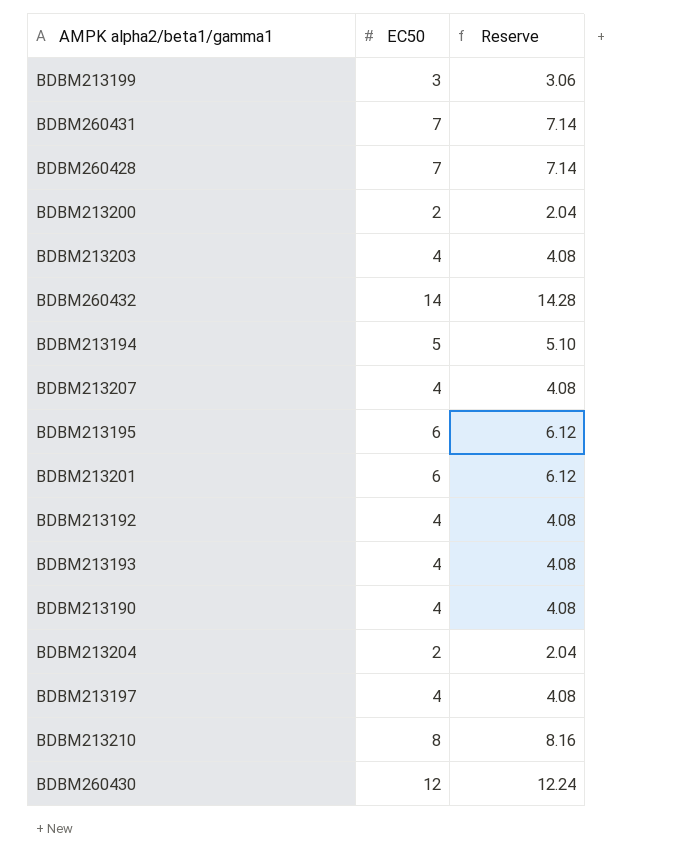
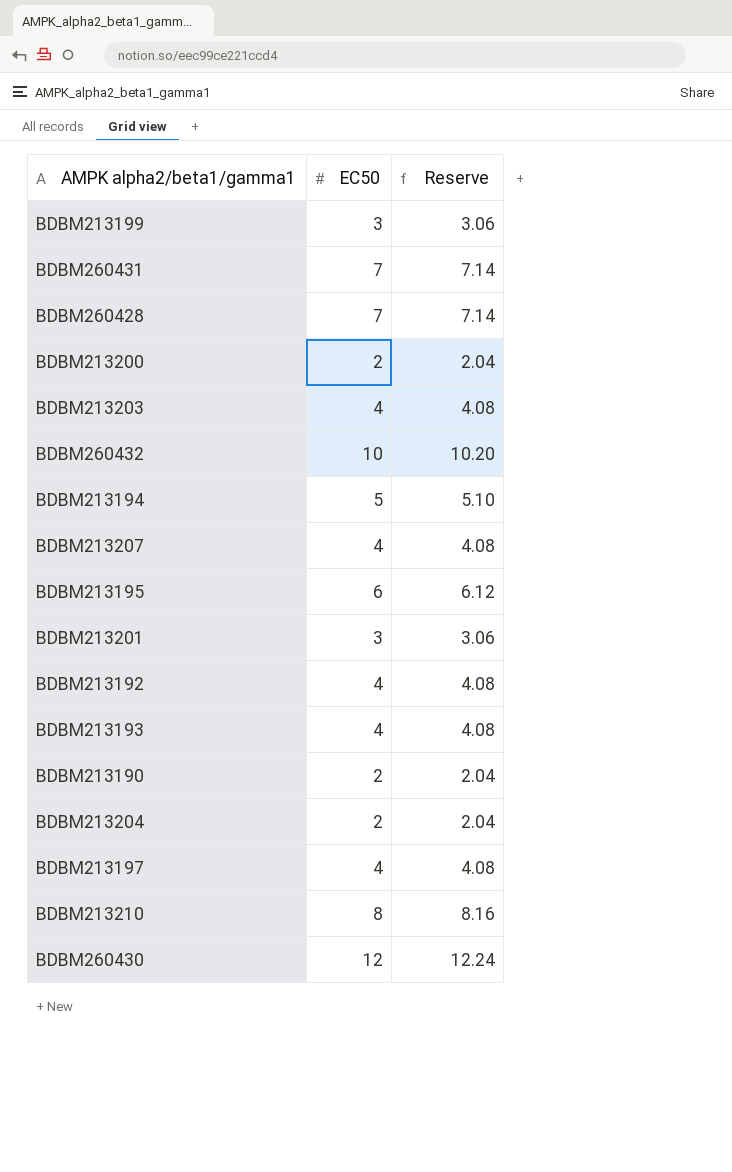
BDBM260432 | EC50: 14 -> 10
BDBM260432 | Reserve: 14.28 -> 10.20
BDBM213201 | EC50: 6 -> 3
BDBM213201 | Reserve: 6.12 -> 3.06
BDBM213190 | EC50: 4 -> 2
BDBM213190 | Reserve: 4.08 -> 2.04

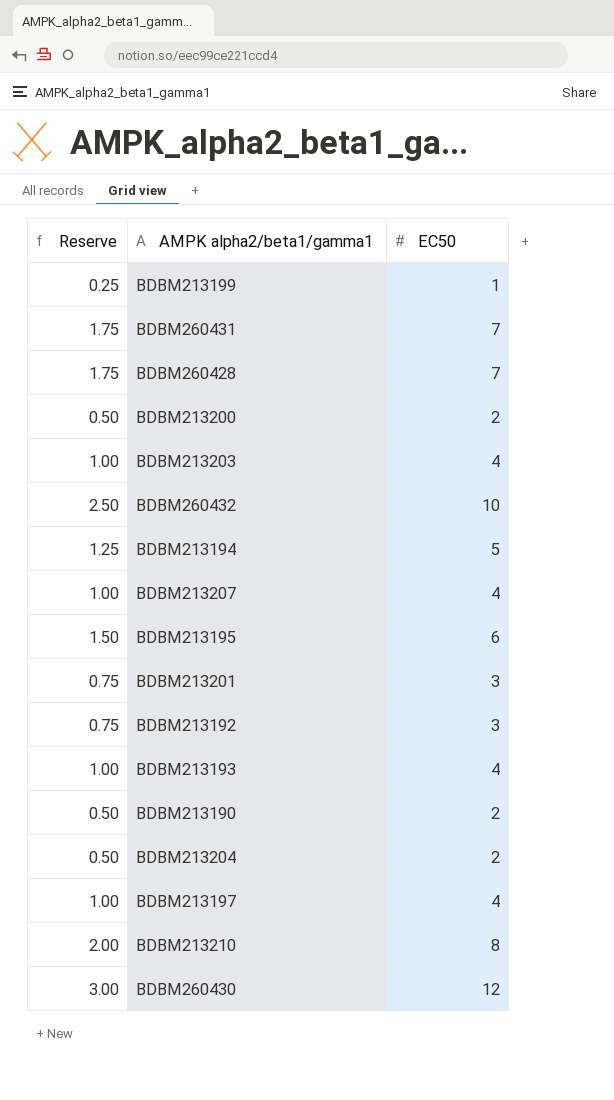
column Reserve | formula: [EC50] * 1.02 -> [EC50] * 0.25
column Reserve | position: 3 -> 1
BDBM213199 | EC50: 3 -> 1
BDBM213192 | EC50: 4 -> 3

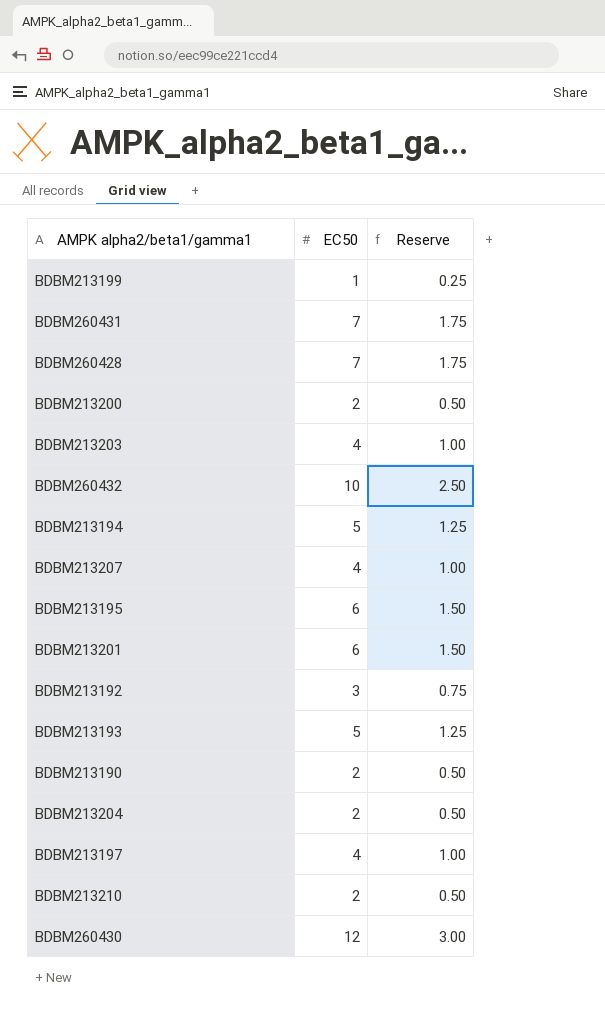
column Reserve | position: 1 -> 3
BDBM213201 | EC50: 3 -> 6
BDBM213201 | Reserve: 0.75 -> 1.50
BDBM213193 | EC50: 4 -> 5
BDBM213193 | Reserve: 1.00 -> 1.25
BDBM213210 | EC50: 8 -> 2
BDBM213210 | Reserve: 2.00 -> 0.50

